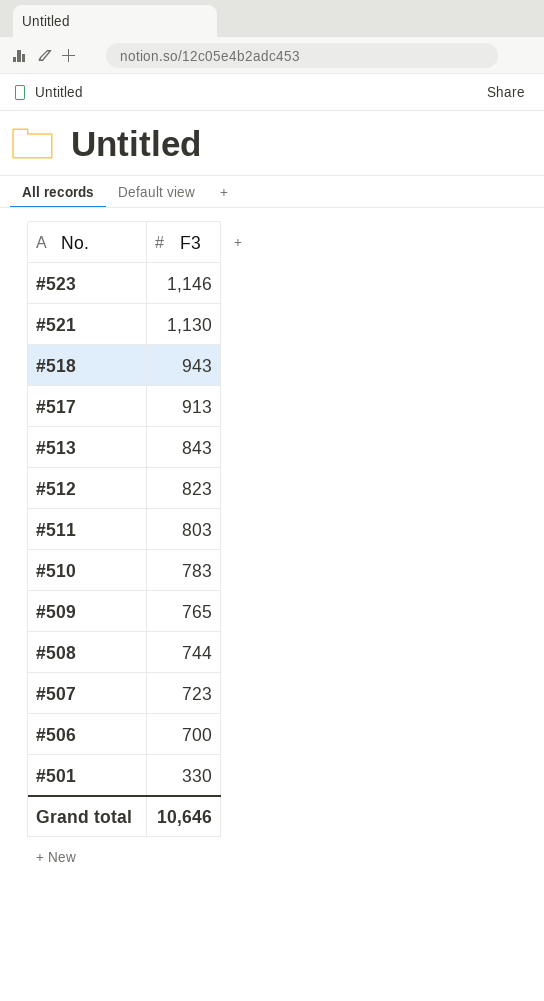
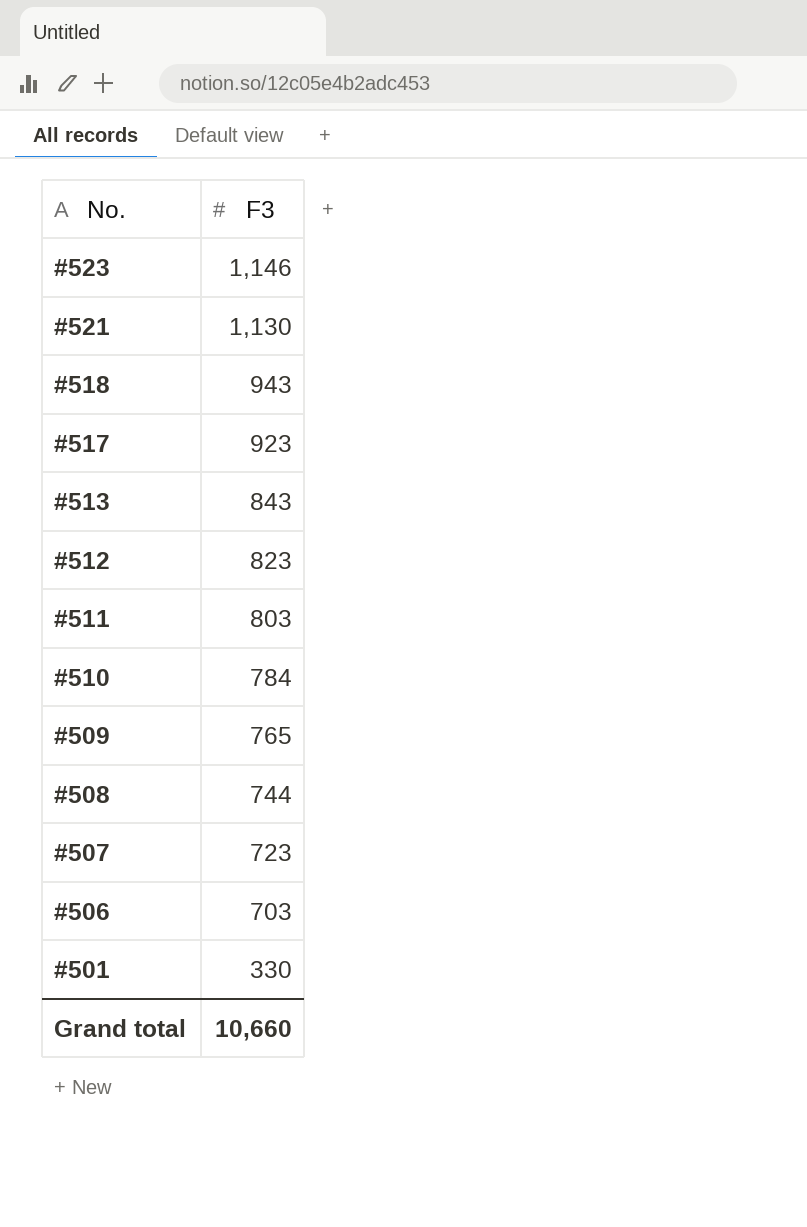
#517 | F3: 913 -> 923
#510 | F3: 783 -> 784
#506 | F3: 700 -> 703
Grand total | F3: 10,646 -> 10,660

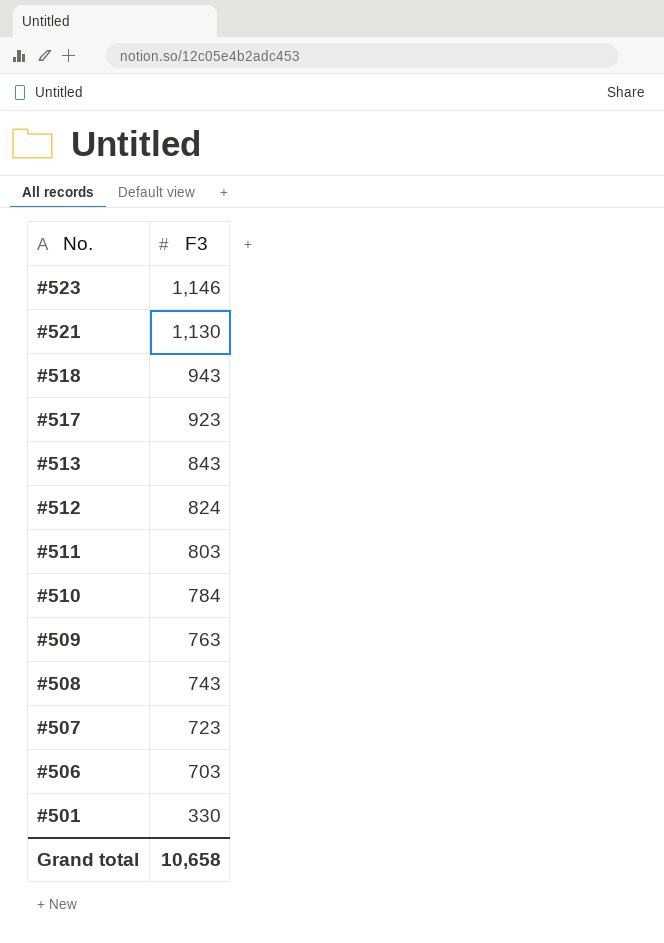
#512 | F3: 823 -> 824
#509 | F3: 765 -> 763
#508 | F3: 744 -> 743
Grand total | F3: 10,660 -> 10,658

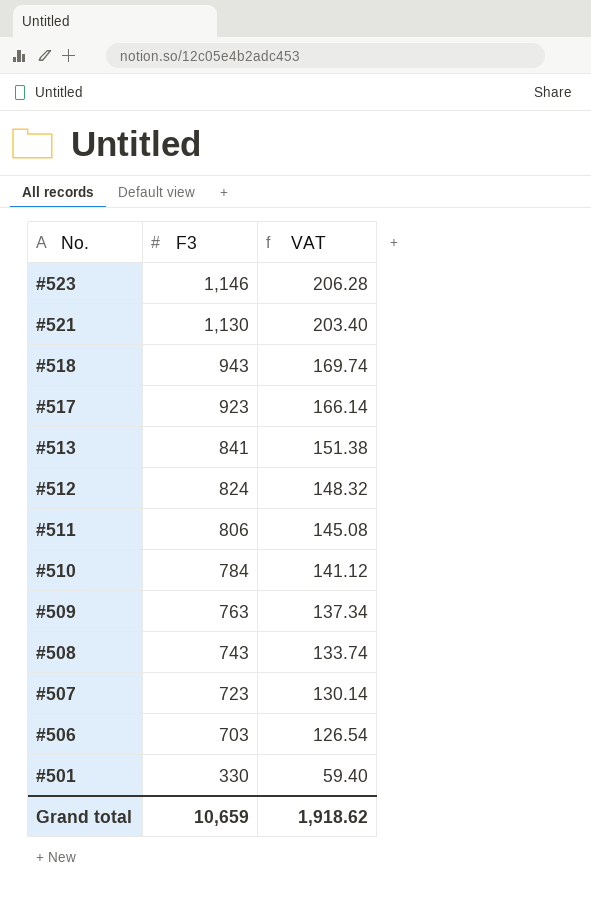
column VAT | formula: none -> [F3] * 0.18
#513 | F3: 843 -> 841
#511 | F3: 803 -> 806
Grand total | F3: 10,658 -> 10,659

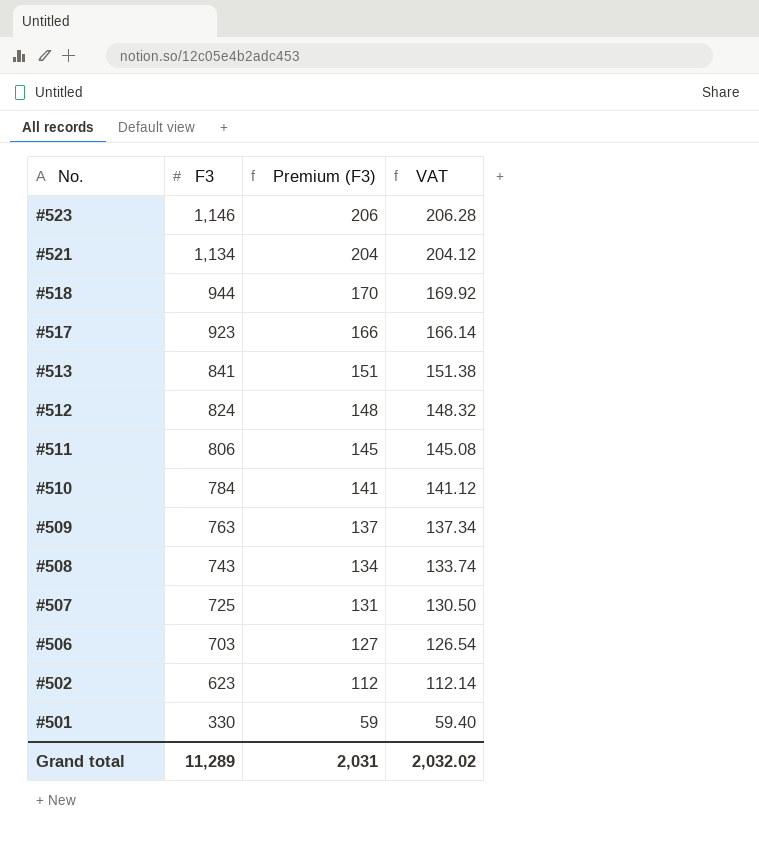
column Premium (F3) | formula: none -> [F3] * 0.18
#521 | F3: 1,130 -> 1,134
#521 | VAT: 203.40 -> 204.12
#518 | F3: 943 -> 944
#518 | VAT: 169.74 -> 169.92
#507 | F3: 723 -> 725
#507 | VAT: 130.14 -> 130.50
row #502: none -> 623 | 112 | 112.14
Grand total | F3: 10,659 -> 11,289
Grand total | VAT: 1,918.62 -> 2,032.02

